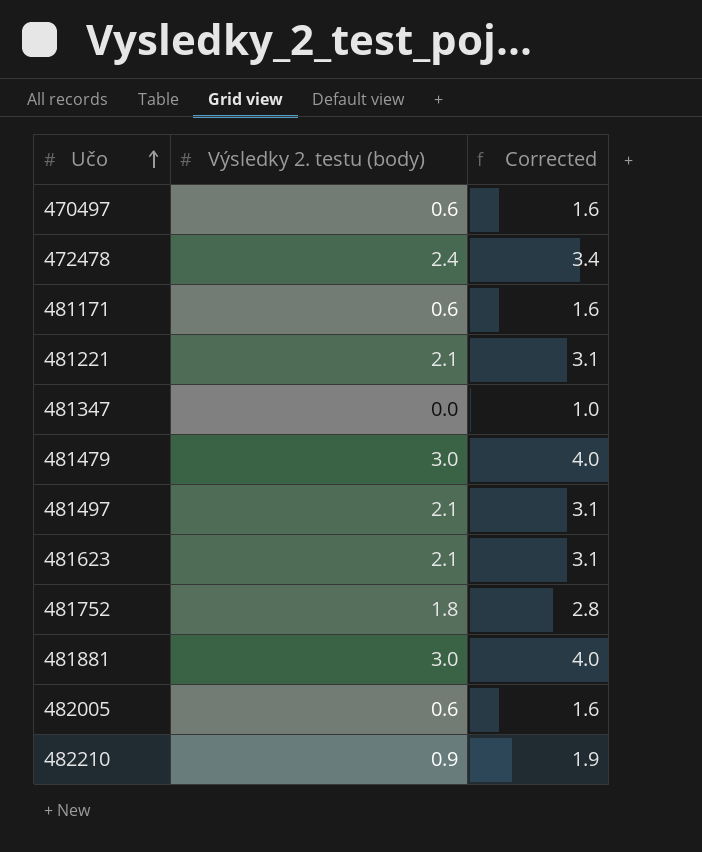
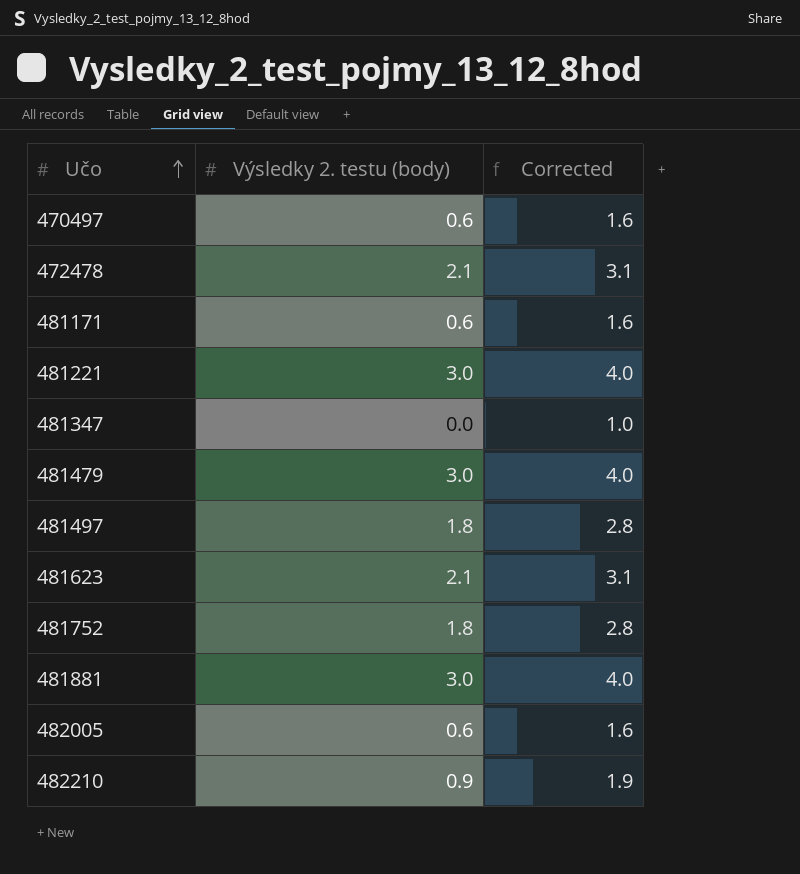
472478 | Výsledky 2. testu (body): 2.4 -> 2.1
472478 | Corrected: 3.4 -> 3.1
481221 | Výsledky 2. testu (body): 2.1 -> 3.0
481221 | Corrected: 3.1 -> 4.0
481497 | Výsledky 2. testu (body): 2.1 -> 1.8
481497 | Corrected: 3.1 -> 2.8

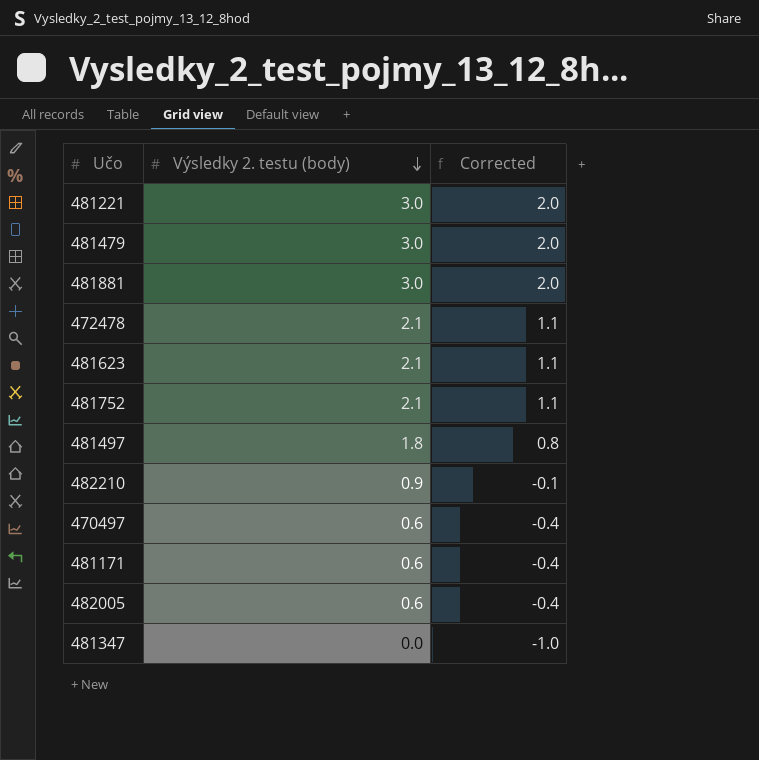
row order: Učo ascending -> Výsledky 2. testu (body) descending
column Corrected | formula: [Výsledky 2. testu (body)] + 1 -> [Výsledky 2. testu (body)] - 1
481752 | Výsledky 2. testu (body): 1.8 -> 2.1

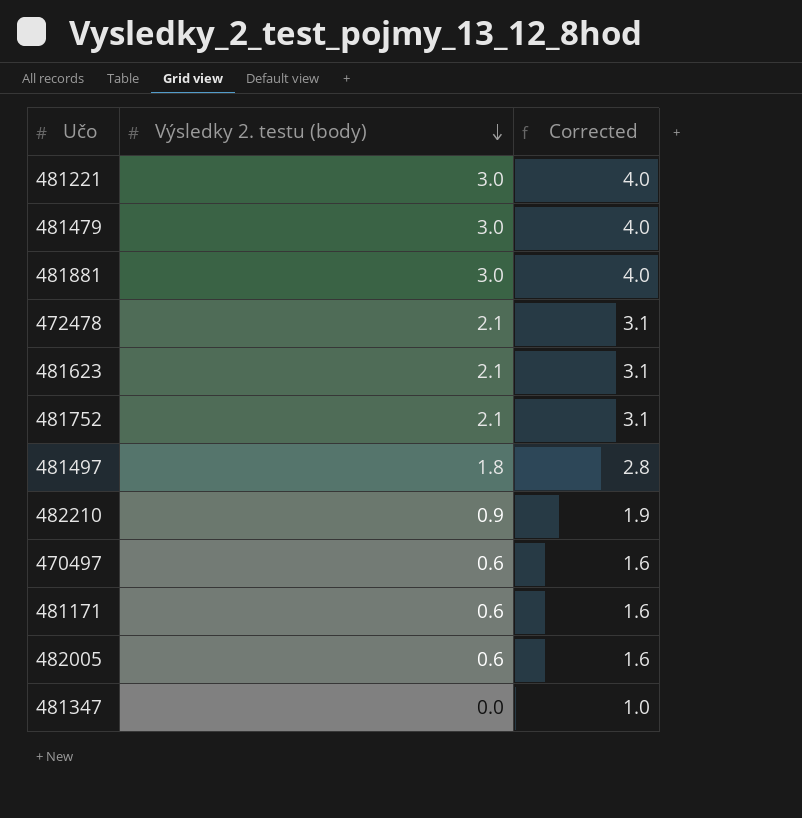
column Corrected | formula: [Výsledky 2. testu (body)] - 1 -> [Výsledky 2. testu (body)] + 1

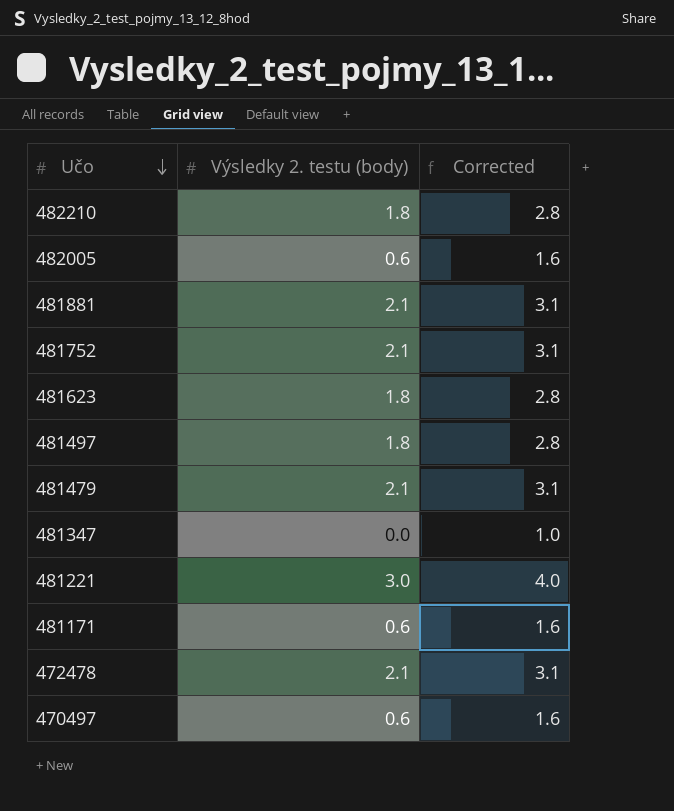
row order: Výsledky 2. testu (body) descending -> Učo descending
482210 | Výsledky 2. testu (body): 0.9 -> 1.8
482210 | Corrected: 1.9 -> 2.8
481881 | Výsledky 2. testu (body): 3.0 -> 2.1
481881 | Corrected: 4.0 -> 3.1
481623 | Výsledky 2. testu (body): 2.1 -> 1.8
481623 | Corrected: 3.1 -> 2.8
481479 | Výsledky 2. testu (body): 3.0 -> 2.1
481479 | Corrected: 4.0 -> 3.1

